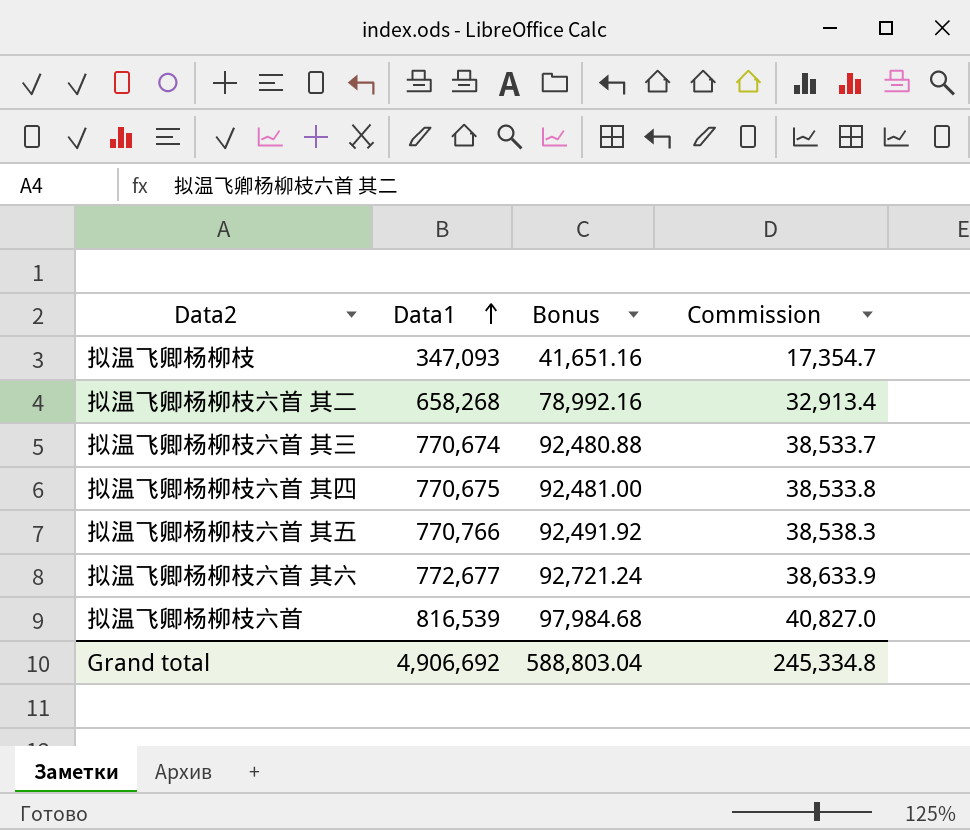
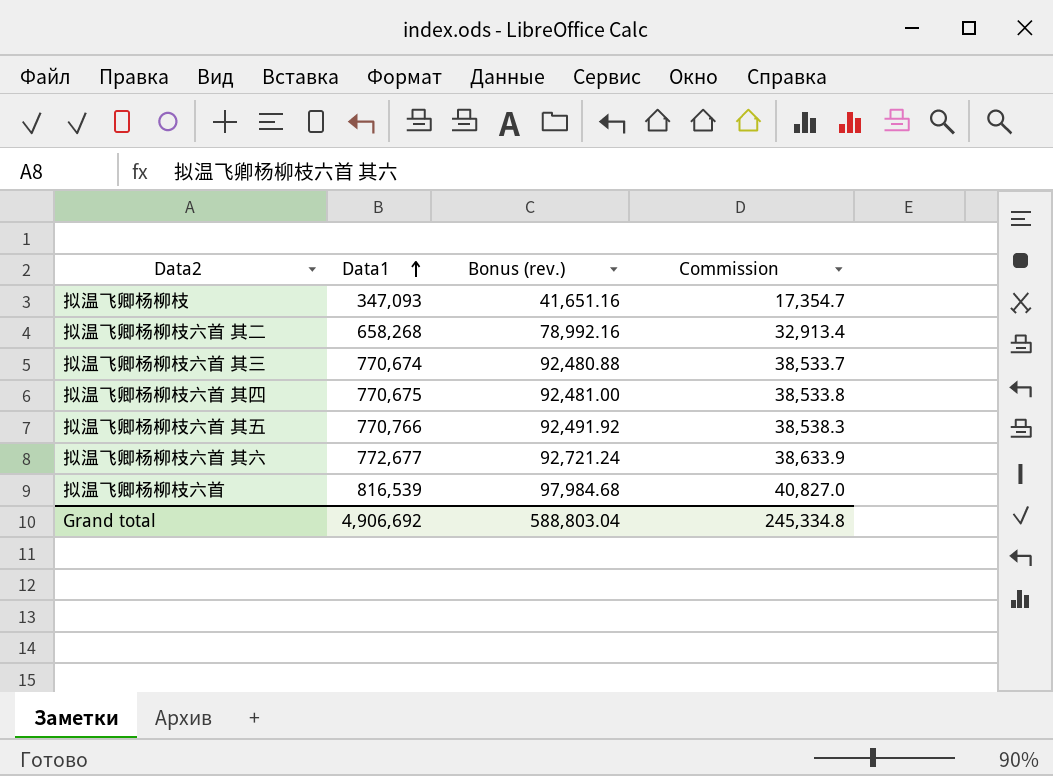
column name: Bonus -> Bonus (rev.)

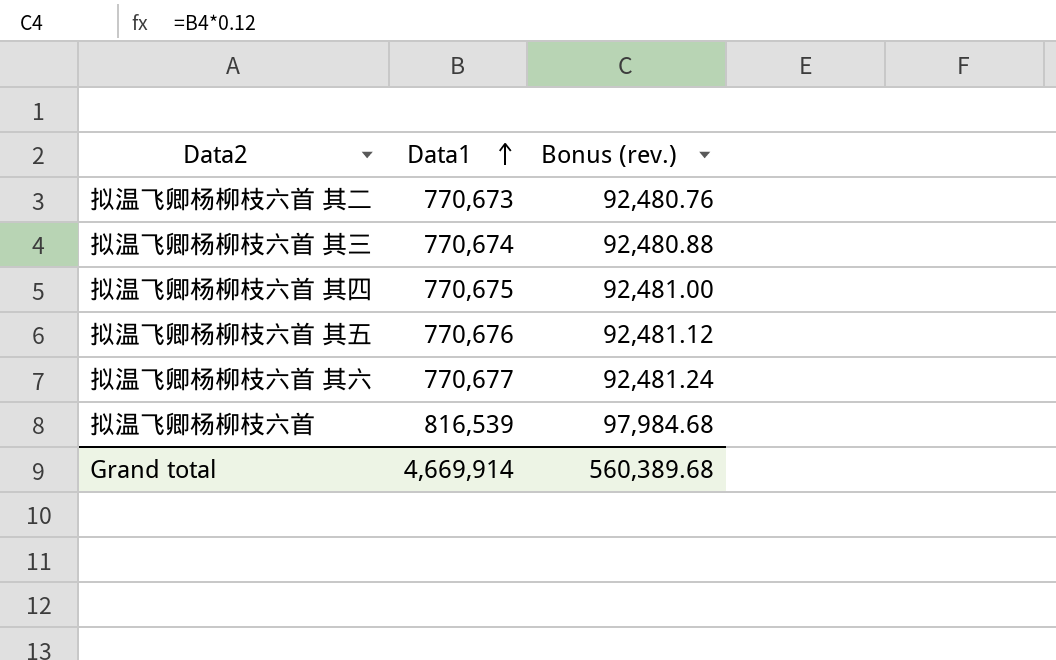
column Commission | formula: [Data1] * 0.05 -> none
row 拟温飞卿杨柳枝: 347,093 | 41,651.16 | 17,354.7 -> none
拟温飞卿杨柳枝六首 其二 | Data1: 658,268 -> 770,673
拟温飞卿杨柳枝六首 其二 | Bonus (rev.): 78,992.16 -> 92,480.76
拟温飞卿杨柳枝六首 其五 | Data1: 770,766 -> 770,676
拟温飞卿杨柳枝六首 其五 | Bonus (rev.): 92,491.92 -> 92,481.12
拟温飞卿杨柳枝六首 其六 | Data1: 772,677 -> 770,677
拟温飞卿杨柳枝六首 其六 | Bonus (rev.): 92,721.24 -> 92,481.24
Grand total | Data1: 4,906,692 -> 4,669,914
Grand total | Bonus (rev.): 588,803.04 -> 560,389.68

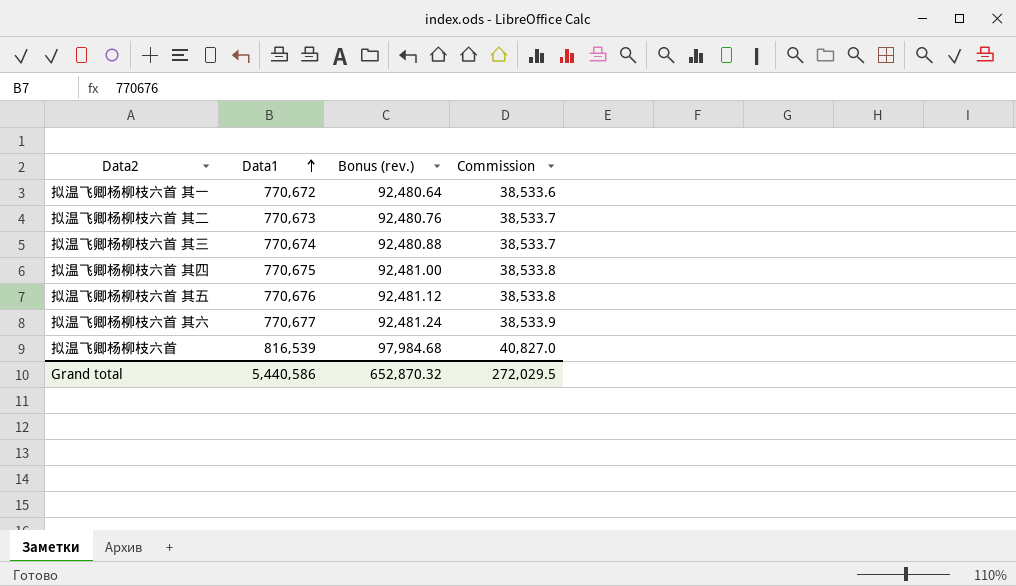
column Commission | formula: none -> [Data1] * 0.05
row 拟温飞卿杨柳枝六首 其一: none -> 770,672 | 92,480.64 | 38,533.6
Grand total | Data1: 4,669,914 -> 5,440,586
Grand total | Bonus (rev.): 560,389.68 -> 652,870.32

